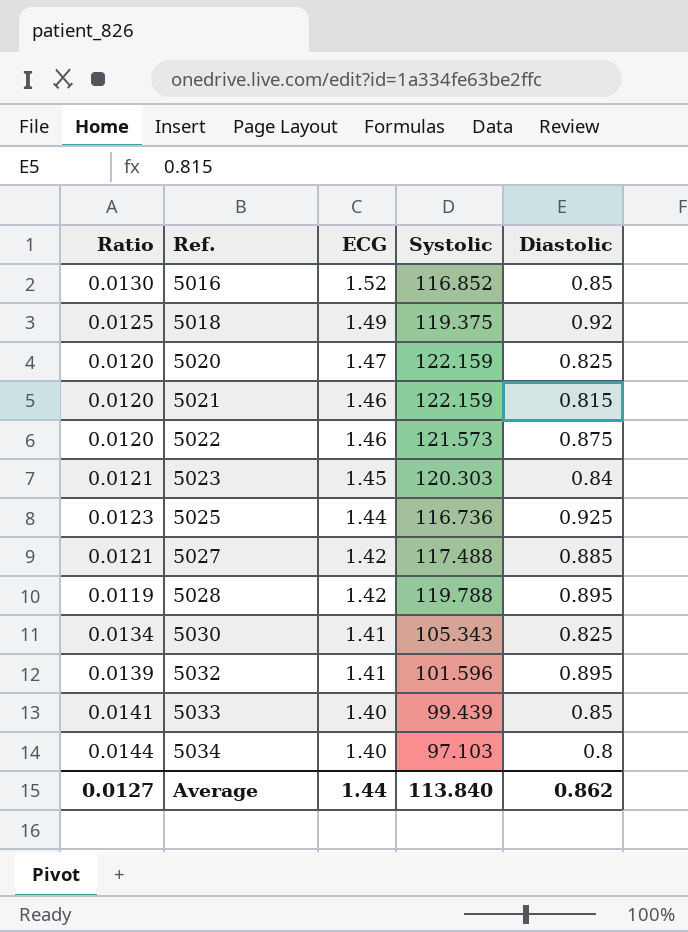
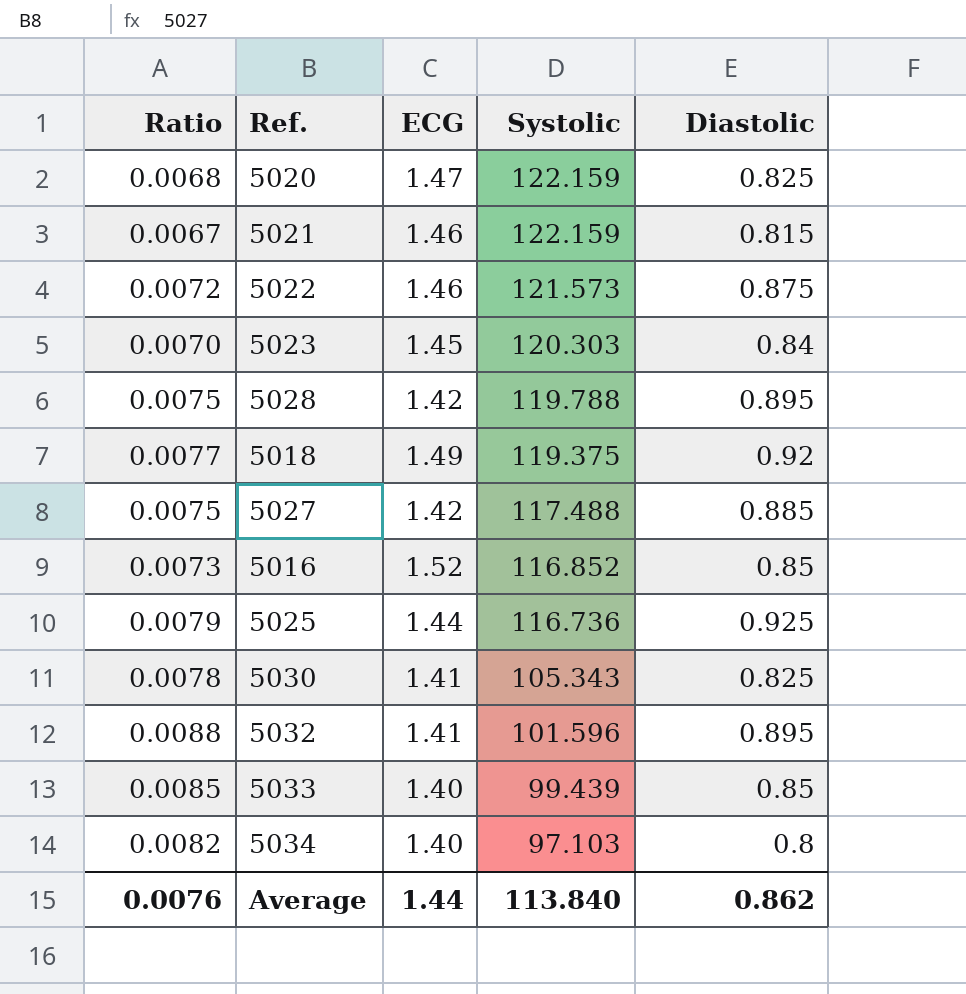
row order: Ref. ascending -> Systolic descending
column Ratio | formula: [ECG] / [Systolic] -> [Diastolic] / [Systolic]
Average | Ratio: 0.0127 -> 0.0076

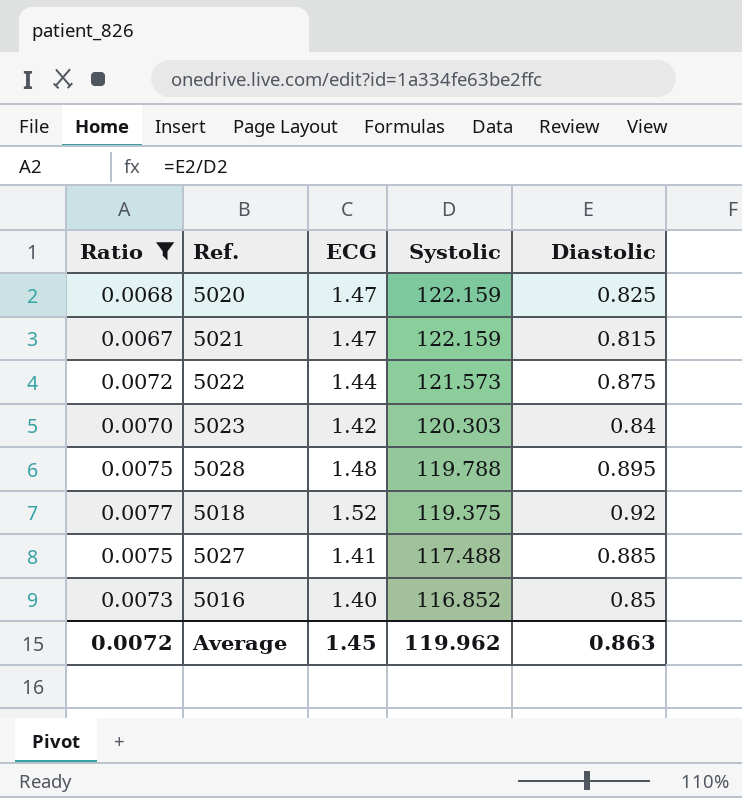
filter: none -> Ratio <= 0.0077
5021 | ECG: 1.46 -> 1.47
5022 | ECG: 1.46 -> 1.44
5023 | ECG: 1.45 -> 1.42
5028 | ECG: 1.42 -> 1.48
5018 | ECG: 1.49 -> 1.52
5027 | ECG: 1.42 -> 1.41
5016 | ECG: 1.52 -> 1.40
Average | Ratio: 0.0076 -> 0.0072
Average | ECG: 1.44 -> 1.45
Average | Systolic: 113.840 -> 119.962
Average | Diastolic: 0.862 -> 0.863

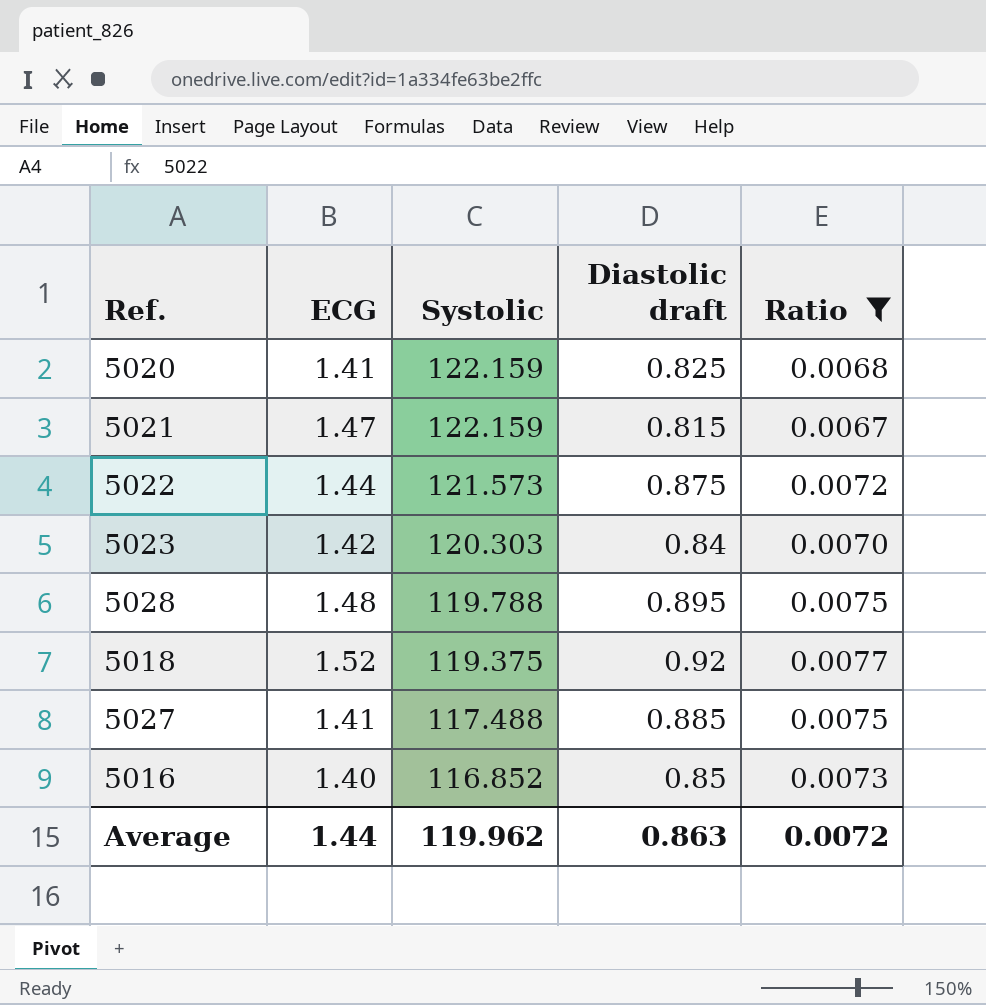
column name: Diastolic -> Diastolic draft
column Ratio | position: 1 -> 5
5020 | ECG: 1.47 -> 1.41
Average | ECG: 1.45 -> 1.44

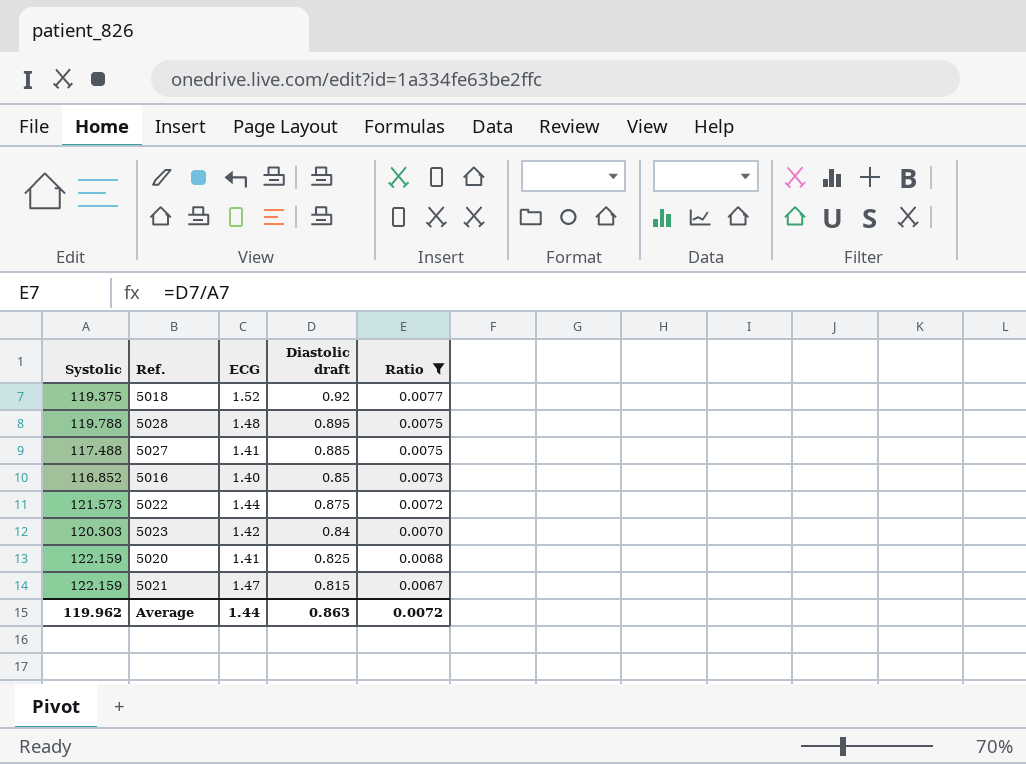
row order: Systolic descending -> Ratio descending
column Systolic | position: 3 -> 1

